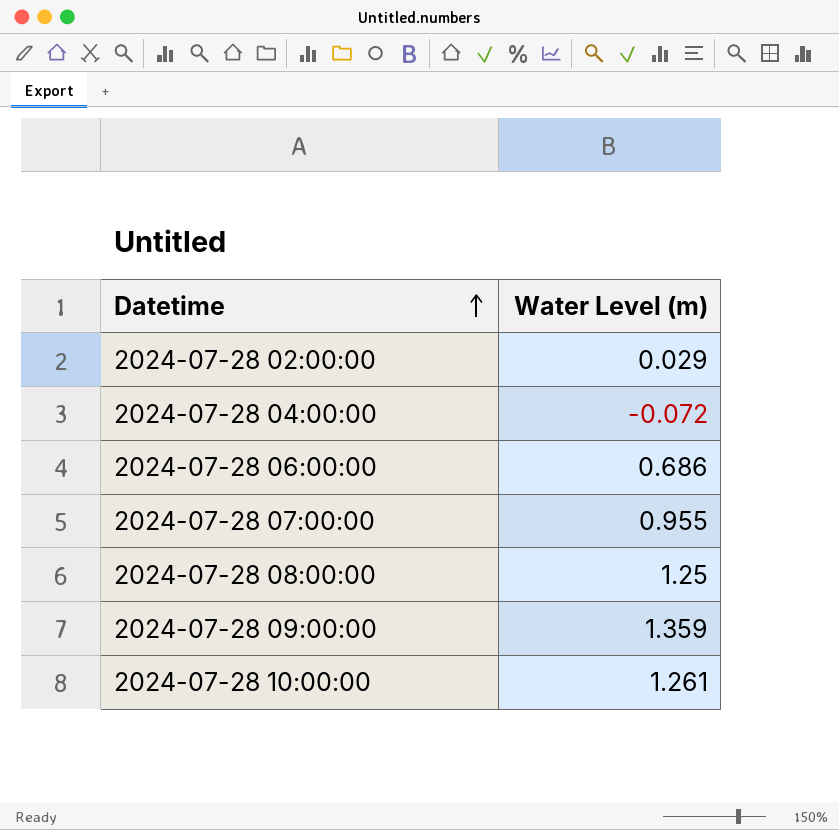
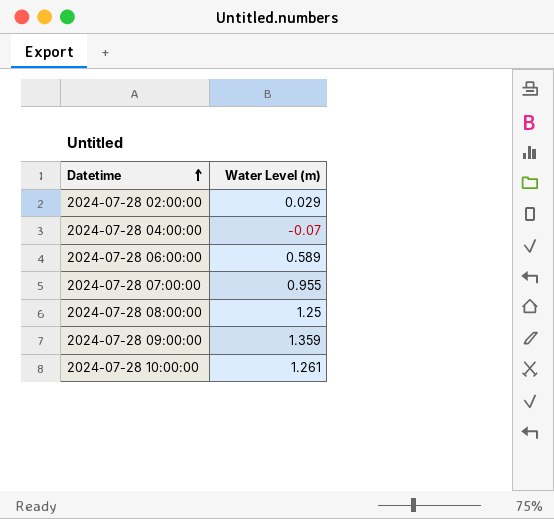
2024-07-28 04:00:00 | Water Level (m): -0.072 -> -0.07
2024-07-28 06:00:00 | Water Level (m): 0.686 -> 0.589

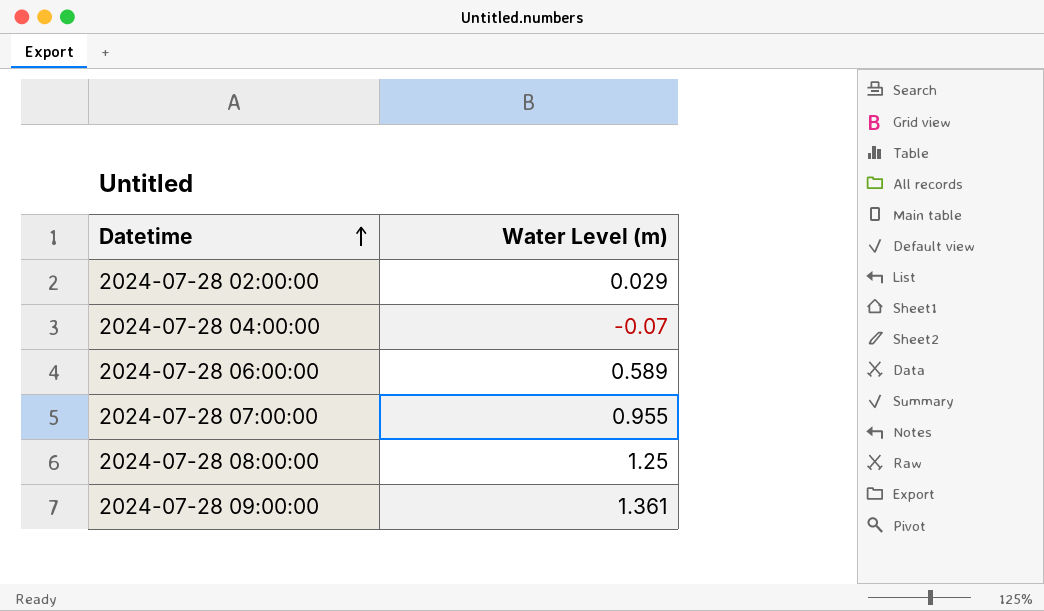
row 2024-07-28 10:00:00: 1.261 -> none
2024-07-28 09:00:00 | Water Level (m): 1.359 -> 1.361

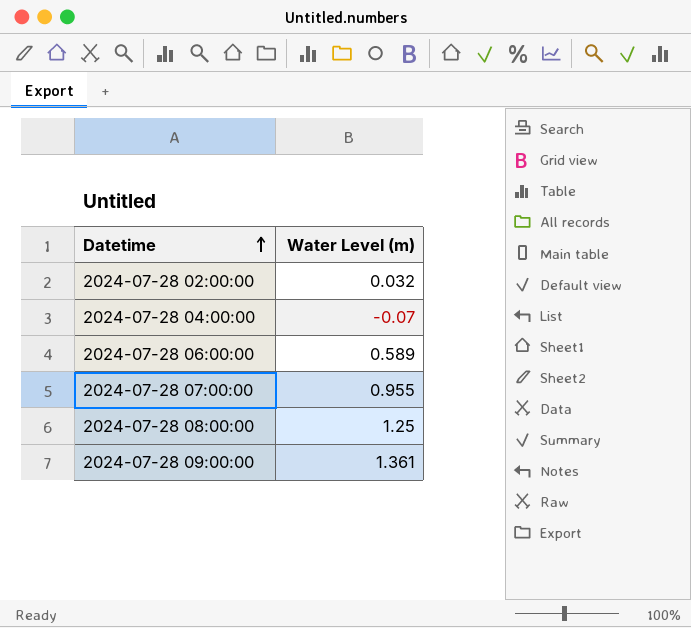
2024-07-28 02:00:00 | Water Level (m): 0.029 -> 0.032

